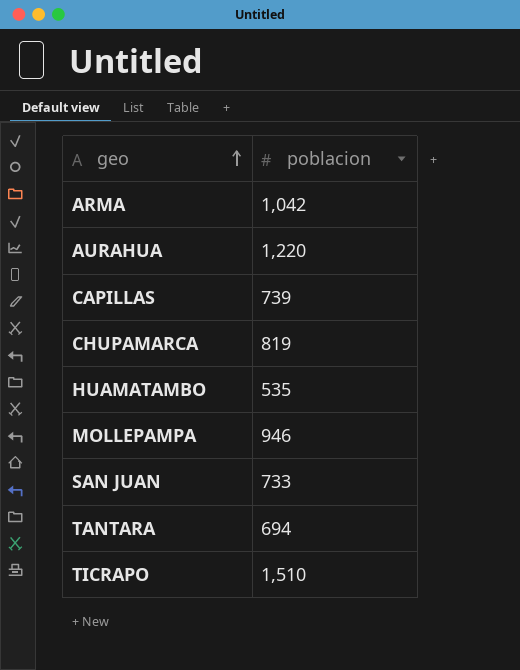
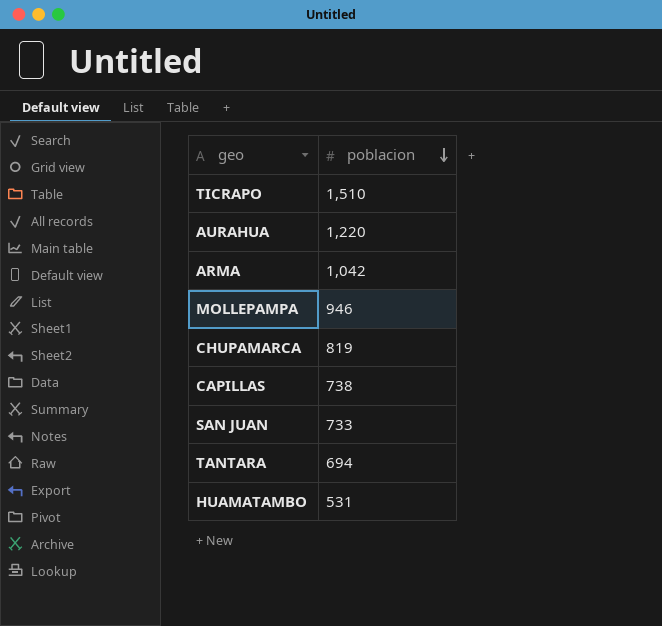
row order: geo ascending -> poblacion descending
CAPILLAS | poblacion: 739 -> 738
HUAMATAMBO | poblacion: 535 -> 531

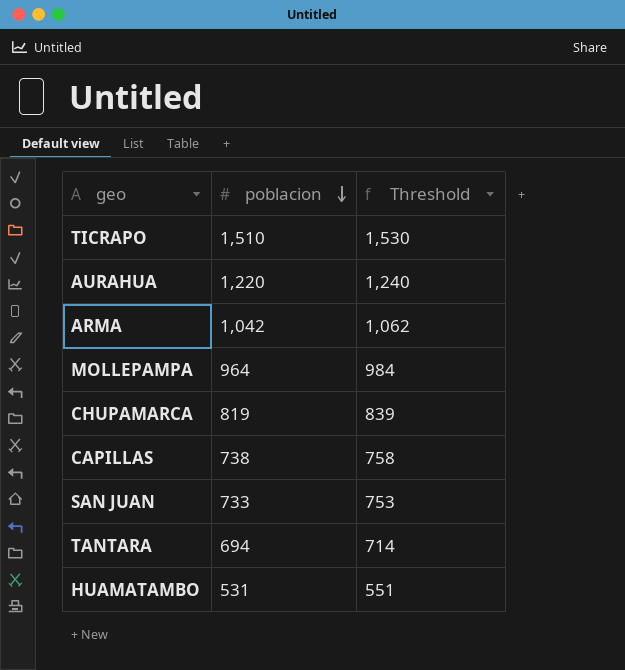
column Threshold | formula: none -> [poblacion] + 20
MOLLEPAMPA | poblacion: 946 -> 964

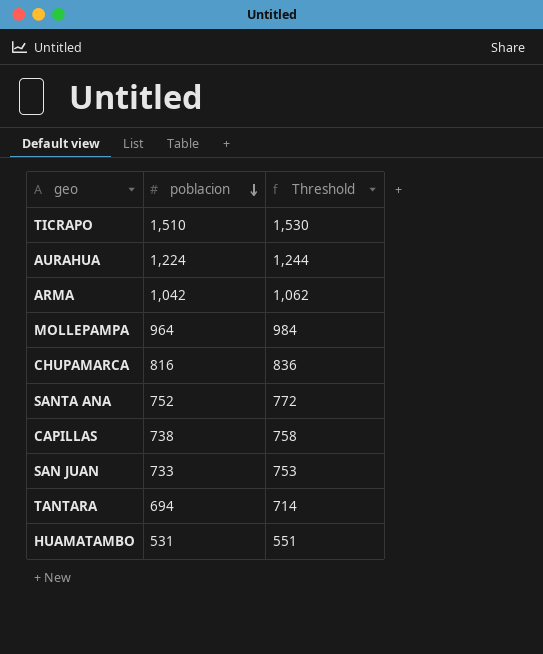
AURAHUA | poblacion: 1,220 -> 1,224
AURAHUA | Threshold: 1,240 -> 1,244
CHUPAMARCA | poblacion: 819 -> 816
CHUPAMARCA | Threshold: 839 -> 836
row SANTA ANA: none -> 752 | 772

